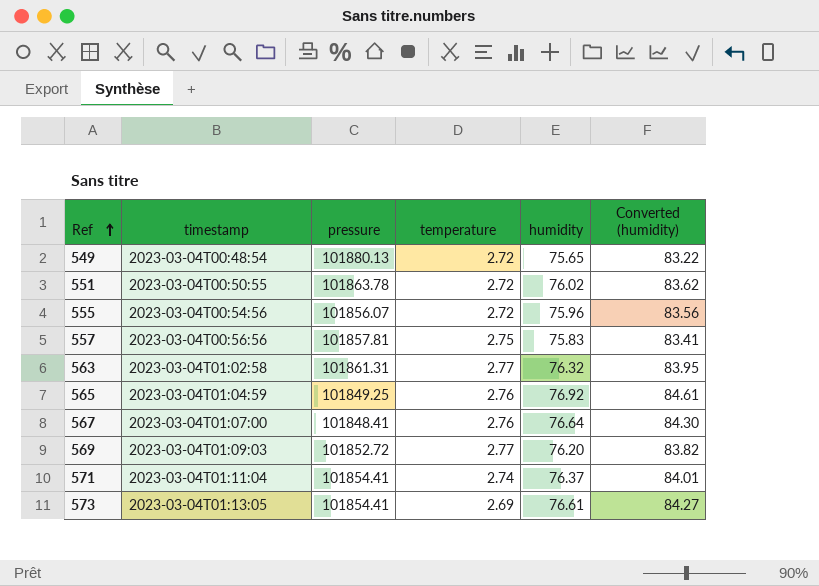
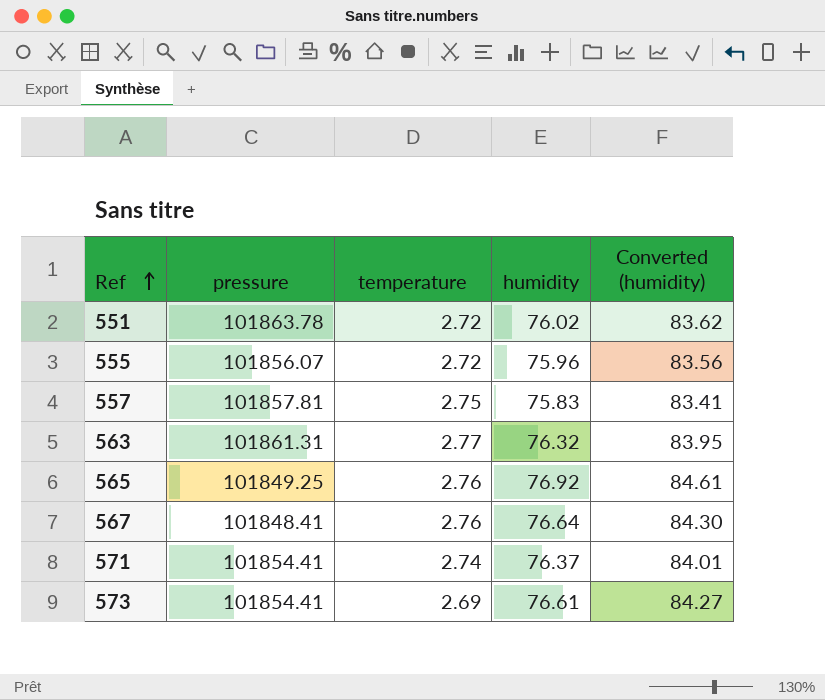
column timestamp | position: 2 -> none
row 549: 2023-03-04T00:48:54 | 101880.13 | 2.72 | 75.65 | 83.22 -> none
row 569: 2023-03-04T01:09:03 | 101852.72 | 2.77 | 76.20 | 83.82 -> none

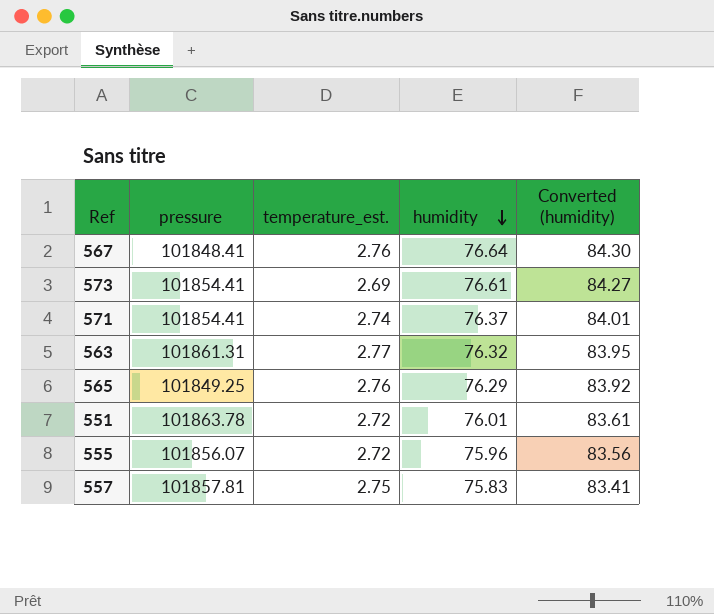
row order: Ref ascending -> humidity descending
column name: temperature -> temperature_est.
565 | humidity: 76.92 -> 76.29
565 | Converted (humidity): 84.61 -> 83.92
551 | humidity: 76.02 -> 76.01
551 | Converted (humidity): 83.62 -> 83.61

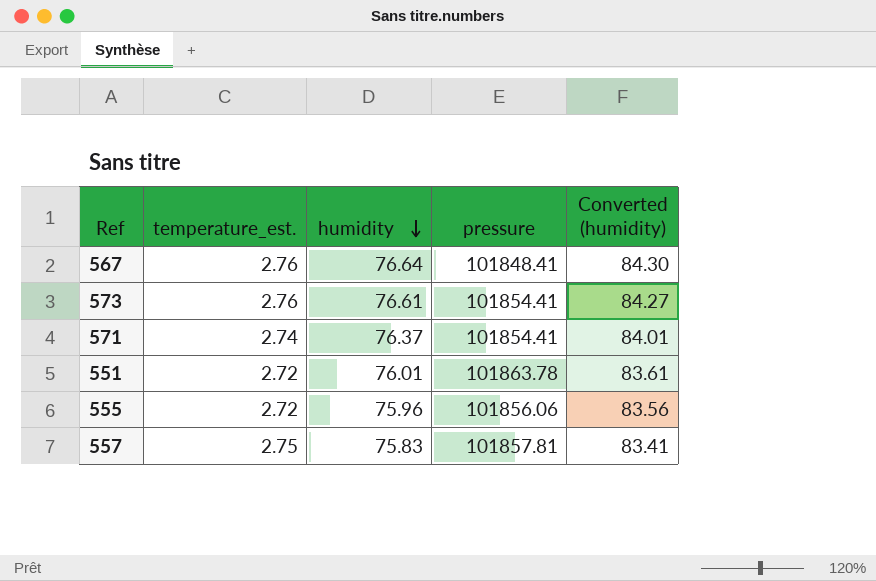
column pressure | position: 2 -> 4
row 563: 101861.31 | 2.77 | 76.32 | 83.95 -> none
row 565: 101849.25 | 2.76 | 76.29 | 83.92 -> none
573 | temperature_est.: 2.69 -> 2.76
555 | pressure: 101856.07 -> 101856.06

